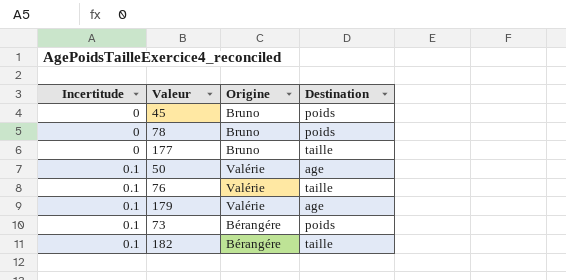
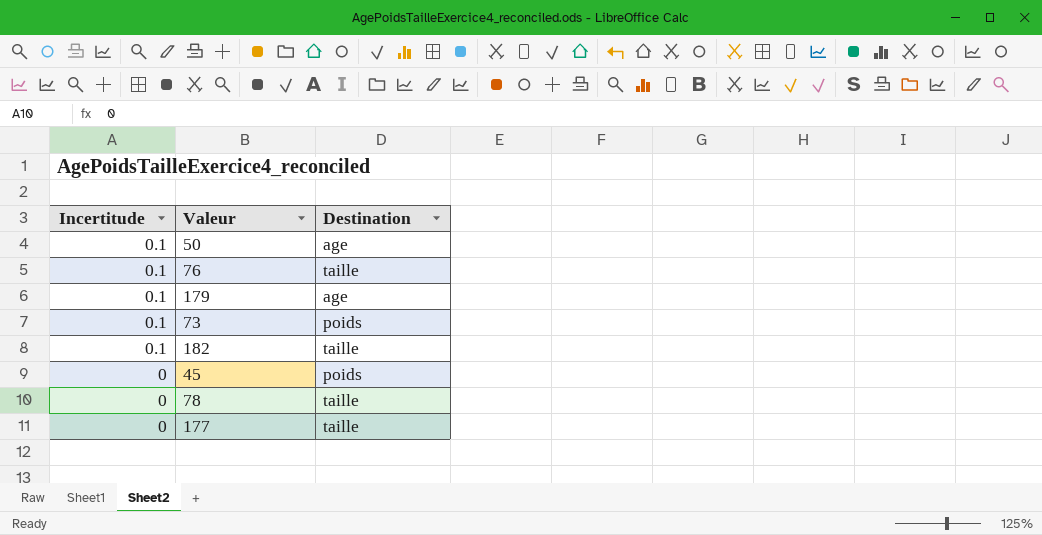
row order: Incertitude ascending -> Incertitude descending
column Origine | position: 3 -> none
78 | Destination: poids -> taille

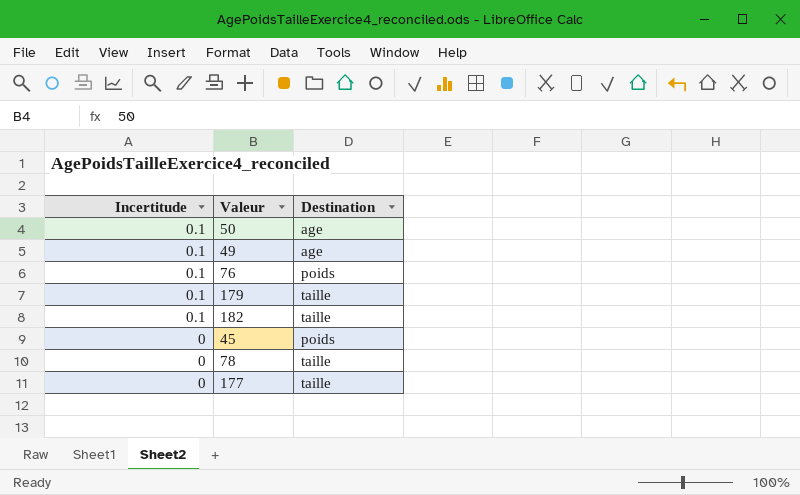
row 73: 0.1 | poids -> none
row 49: none -> 0.1 | age
76 | Destination: taille -> poids
179 | Destination: age -> taille

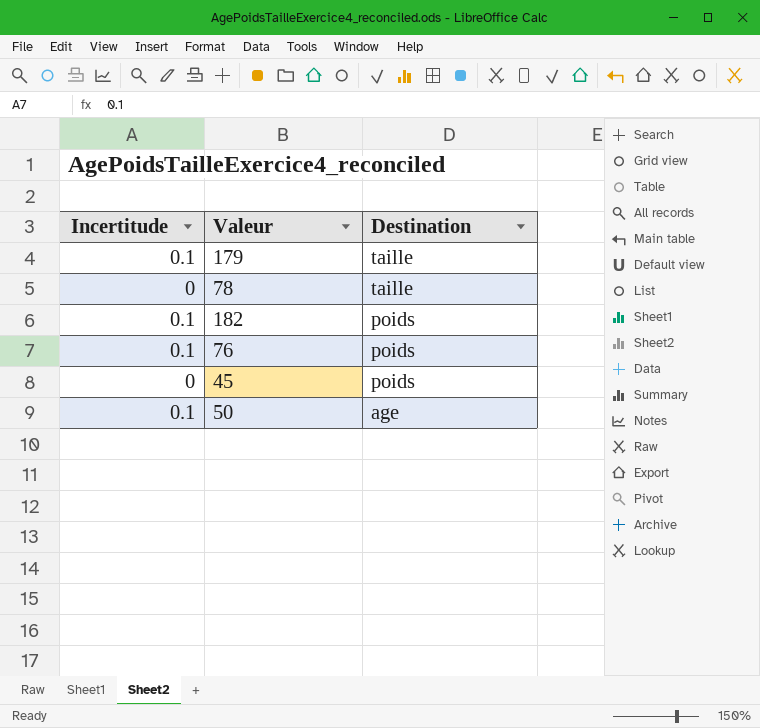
row order: Incertitude descending -> Destination descending
row 49: 0.1 | age -> none
row 177: 0 | taille -> none
182 | Destination: taille -> poids

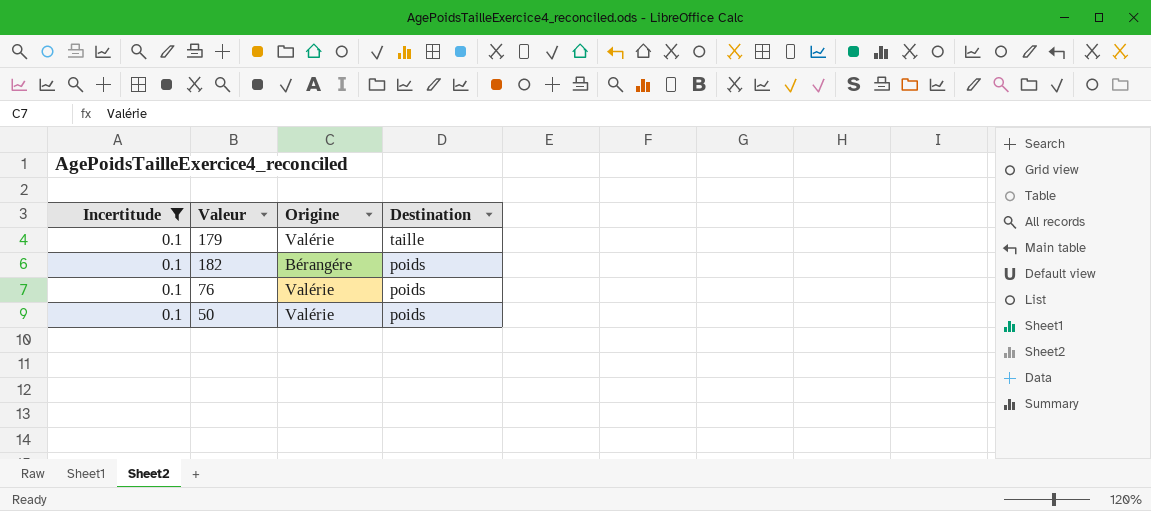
filter: none -> Incertitude = 0.1
column Origine | position: none -> 3
50 | Destination: age -> poids

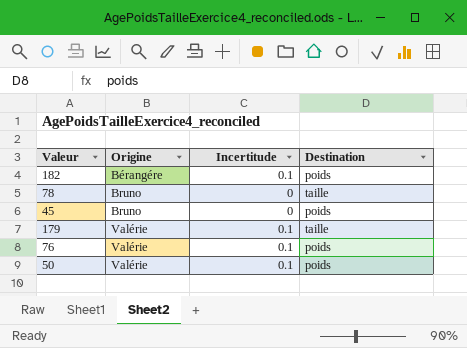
filter: Incertitude = 0.1 -> none
row order: Destination descending -> Origine ascending
column Incertitude | position: 1 -> 3

